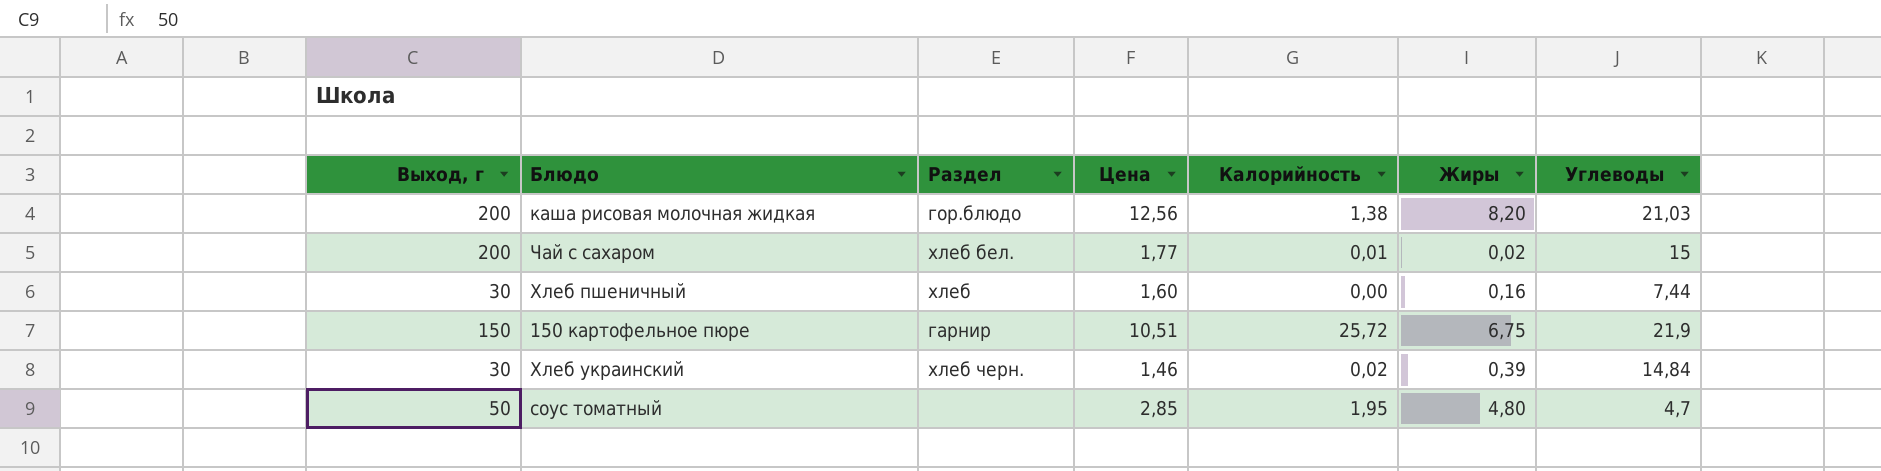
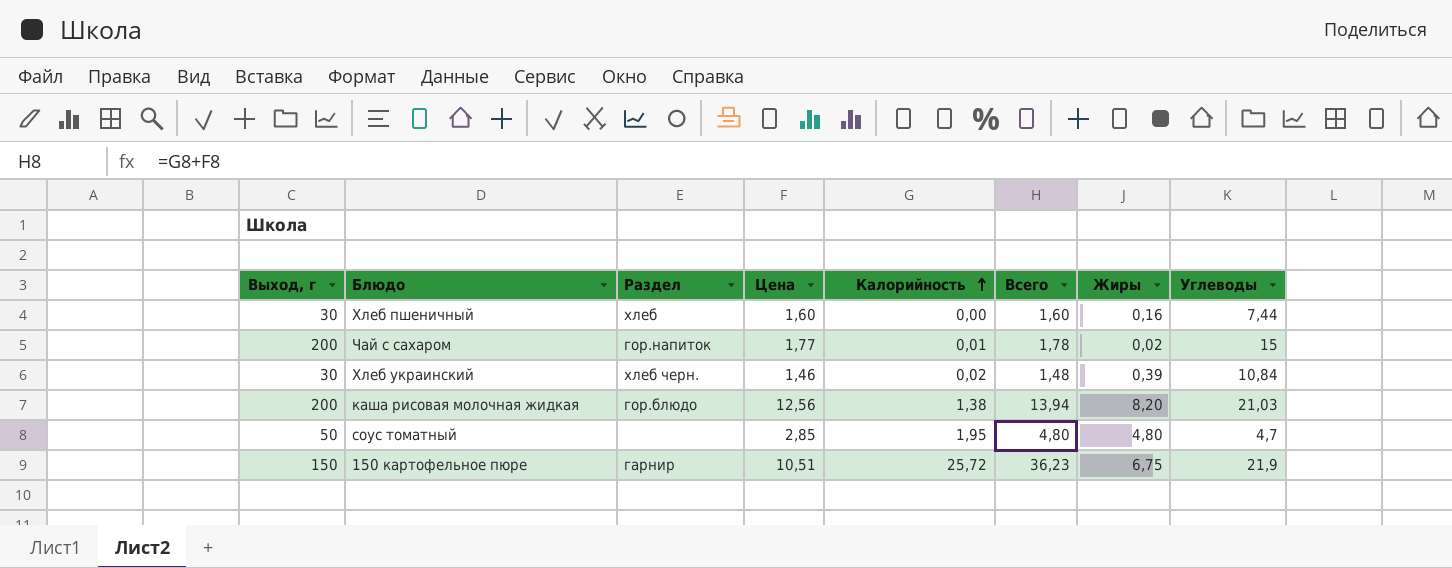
row order: none -> Калорийность ascending
column Всего | formula: none -> [Цена] + [Калорийность]
Чай с сахаром | Раздел: хлеб бел. -> гор.напиток
Хлеб украинский | Углеводы: 14,84 -> 10,84

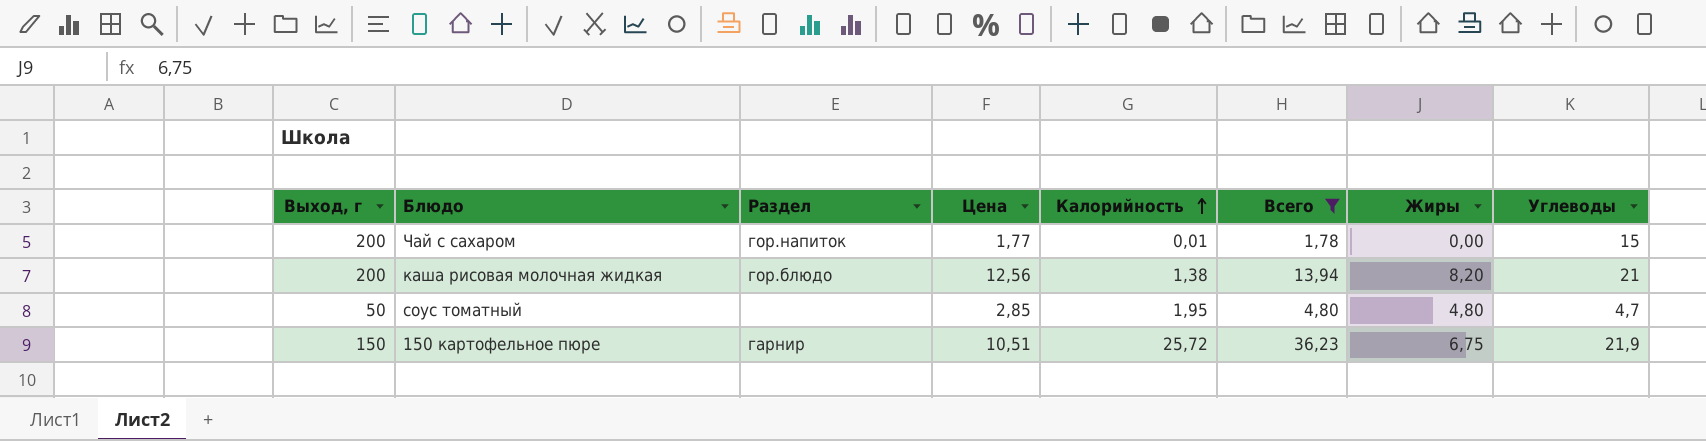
filter: none -> Всего >= 1,78
Чай с сахаром | Жиры: 0,02 -> 0,00
каша рисовая молочная жидкая | Углеводы: 21,03 -> 21

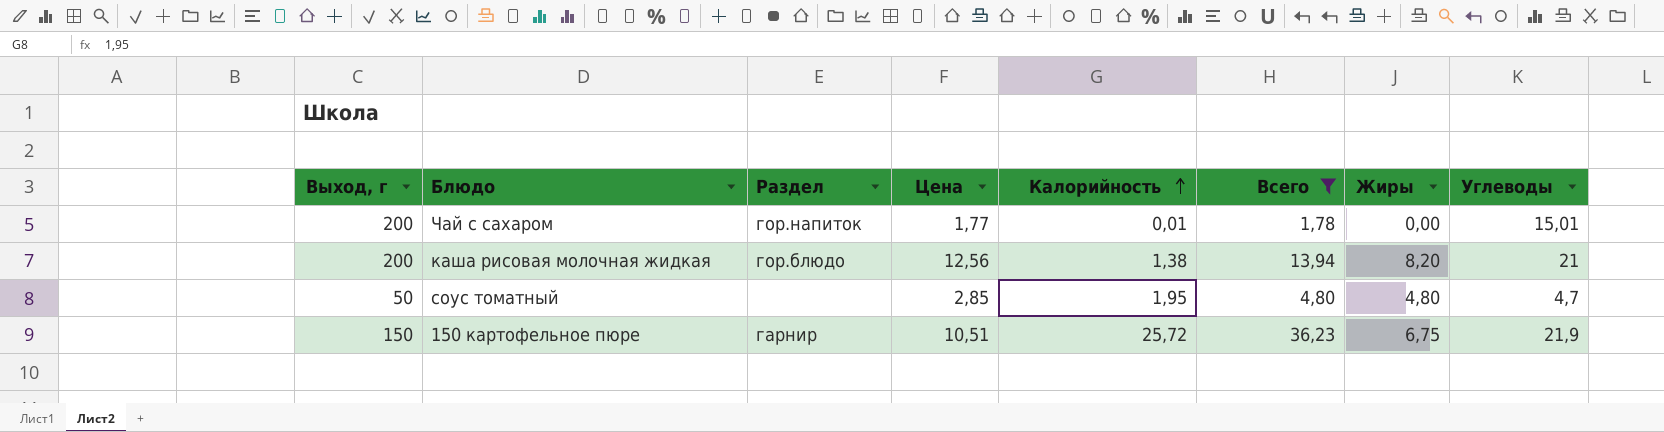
Чай с сахаром | Углеводы: 15 -> 15,01

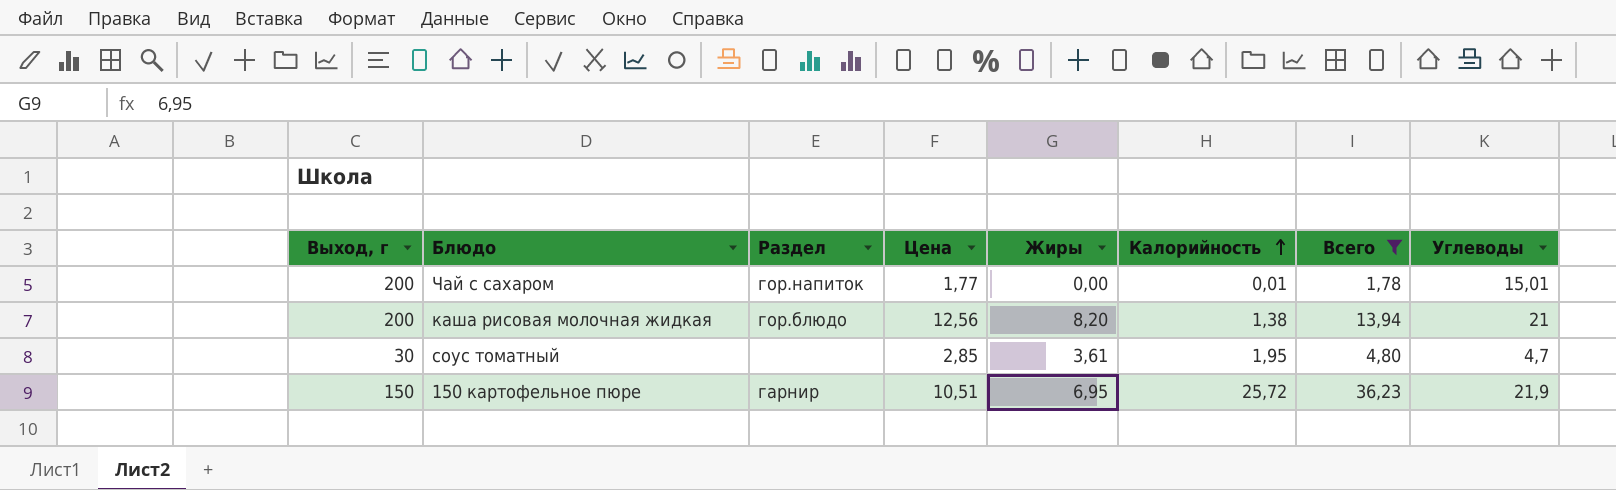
column Жиры | position: 7 -> 5
соус томатный | Выход, г: 50 -> 30
соус томатный | Жиры: 4,80 -> 3,61
150 картофельное пюре | Жиры: 6,75 -> 6,95

